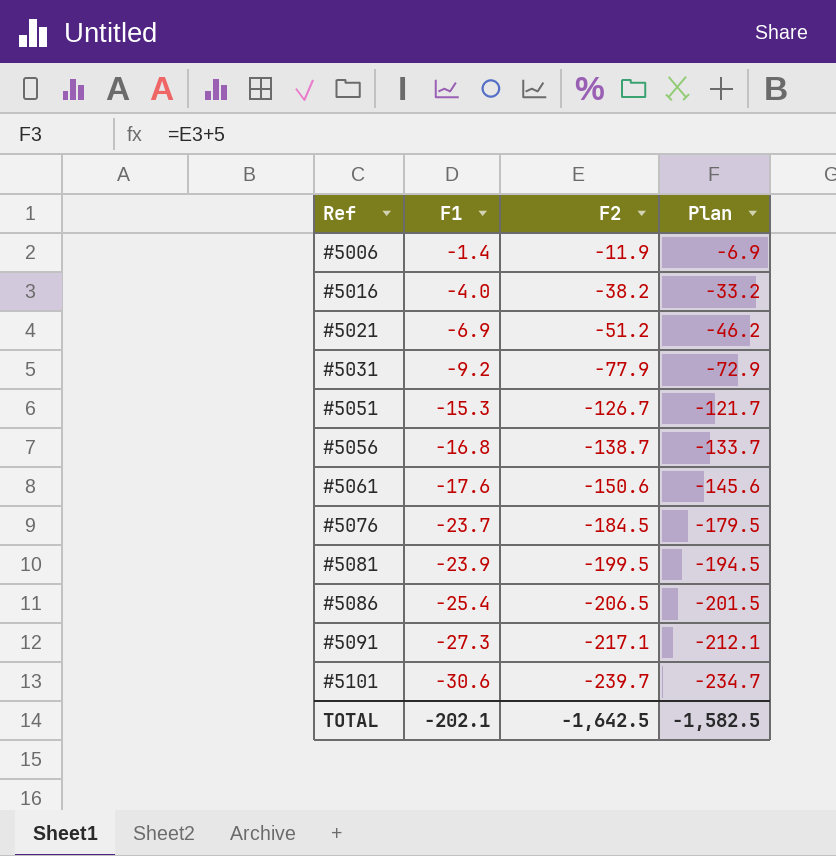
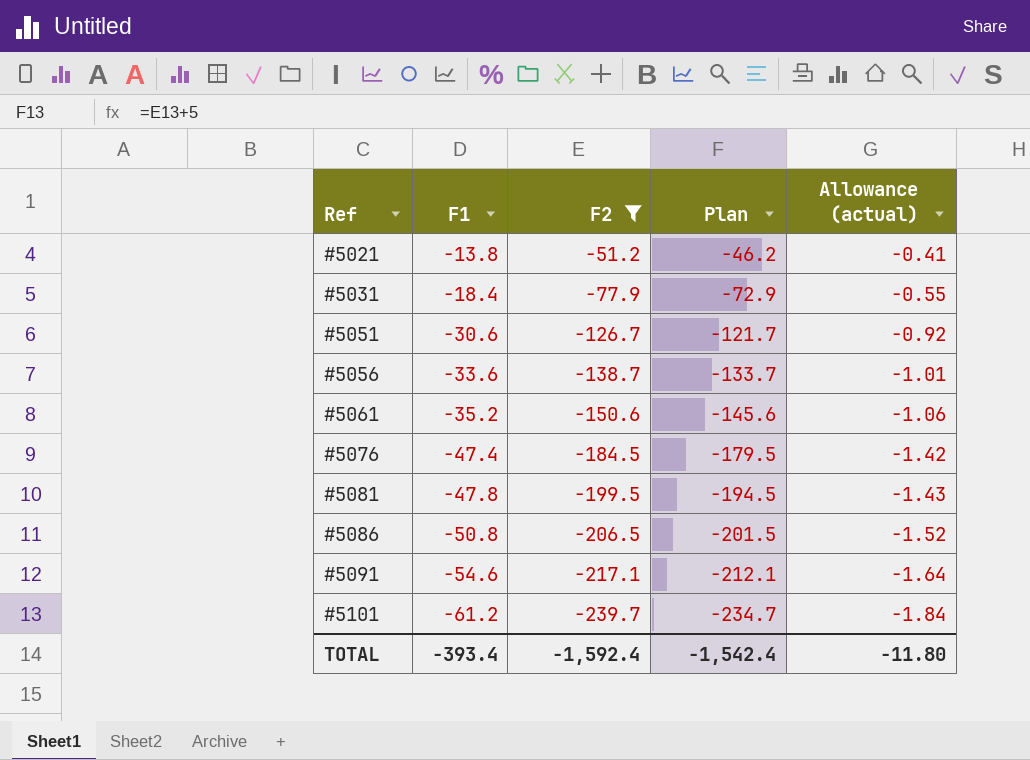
filter: none -> F2 <= -51.2
column Allowance (actual) | formula: none -> [F1] * 0.03
#5021 | F1: -6.9 -> -13.8
#5031 | F1: -9.2 -> -18.4
#5051 | F1: -15.3 -> -30.6
#5056 | F1: -16.8 -> -33.6
#5061 | F1: -17.6 -> -35.2
#5076 | F1: -23.7 -> -47.4
#5081 | F1: -23.9 -> -47.8
#5086 | F1: -25.4 -> -50.8
#5091 | F1: -27.3 -> -54.6
#5101 | F1: -30.6 -> -61.2
TOTAL | F1: -202.1 -> -393.4
TOTAL | F2: -1,642.5 -> -1,592.4
TOTAL | Plan: -1,582.5 -> -1,542.4

